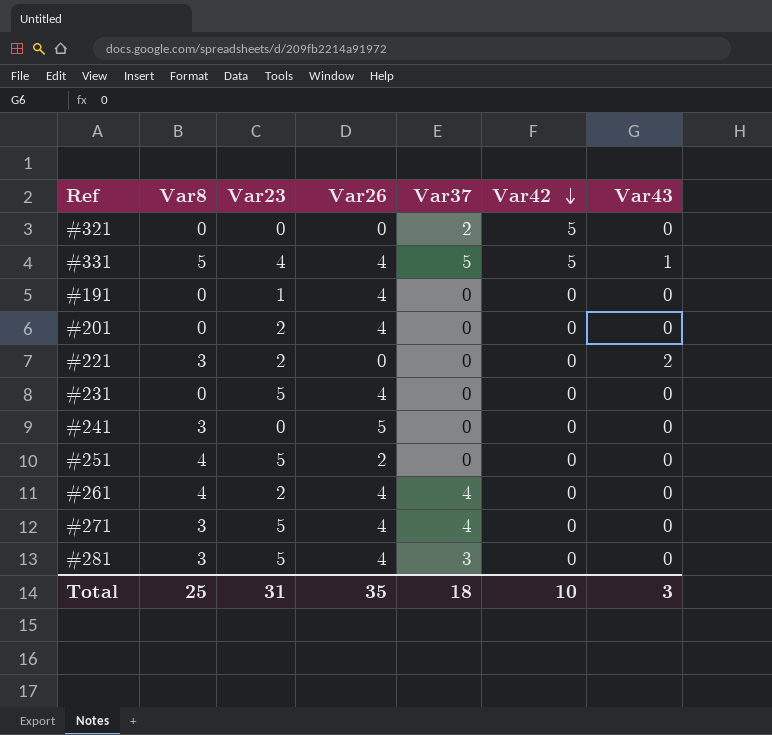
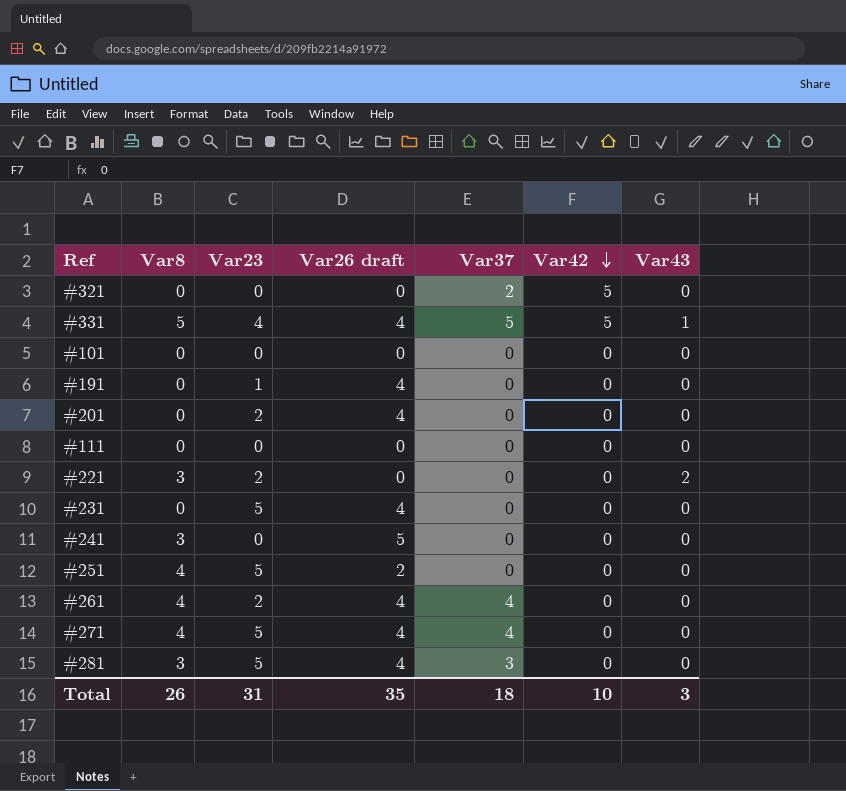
column name: Var26 -> Var26 draft
row #101: none -> 0 | 0 | 0 | 0 | 0 | 0
row #111: none -> 0 | 0 | 0 | 0 | 0 | 0
#271 | Var8: 3 -> 4
Total | Var8: 25 -> 26

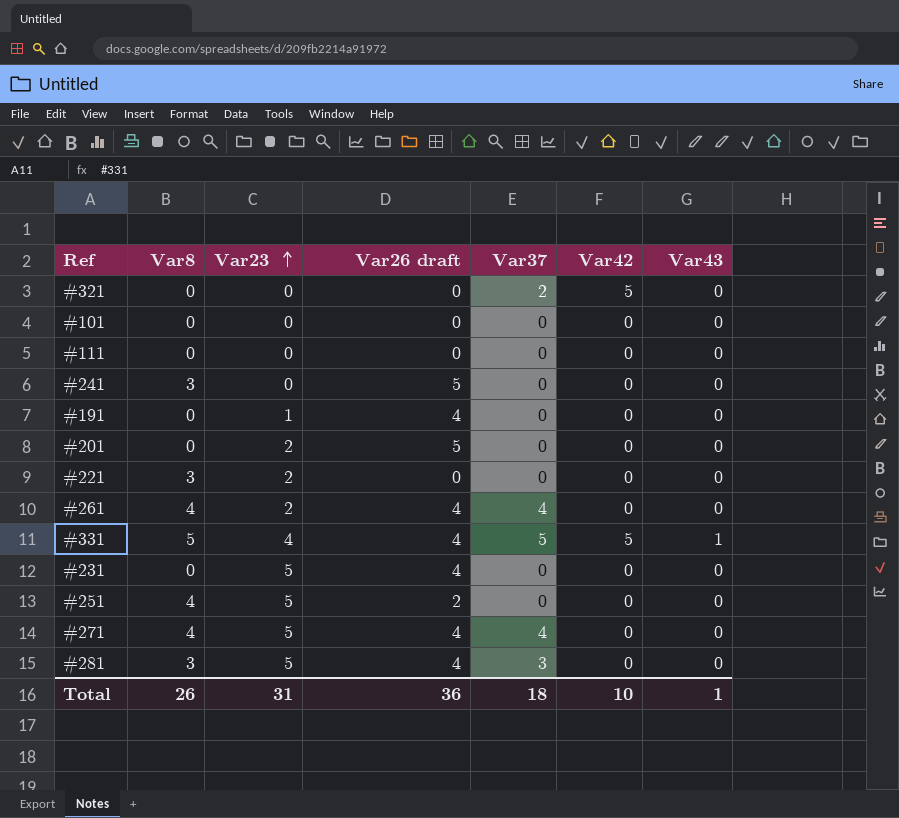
row order: Var42 descending -> Var23 ascending
#201 | Var26 draft: 4 -> 5
#221 | Var43: 2 -> 0
Total | Var26 draft: 35 -> 36
Total | Var43: 3 -> 1

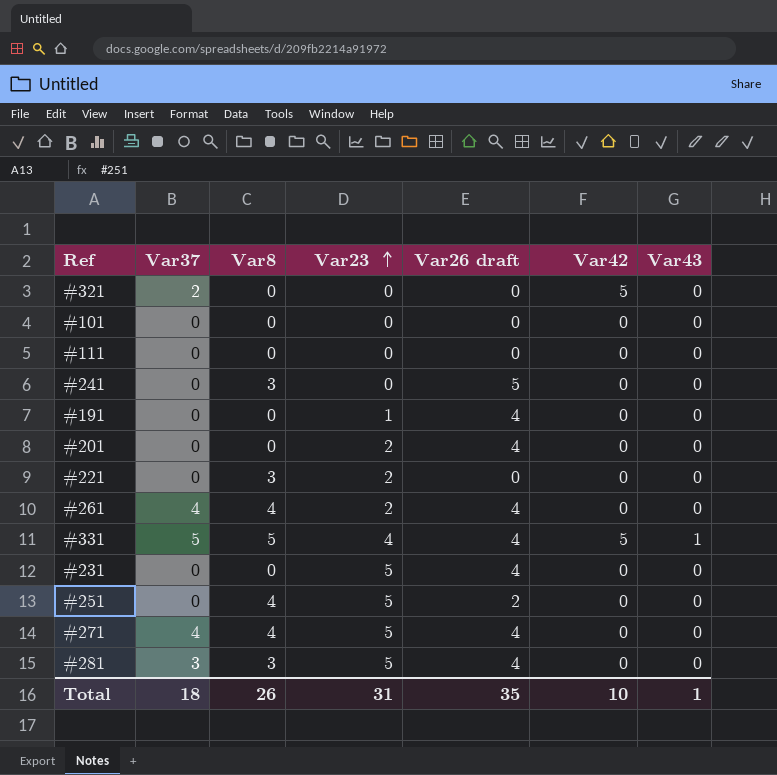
column Var37 | position: 5 -> 2
#201 | Var26 draft: 5 -> 4
Total | Var26 draft: 36 -> 35

